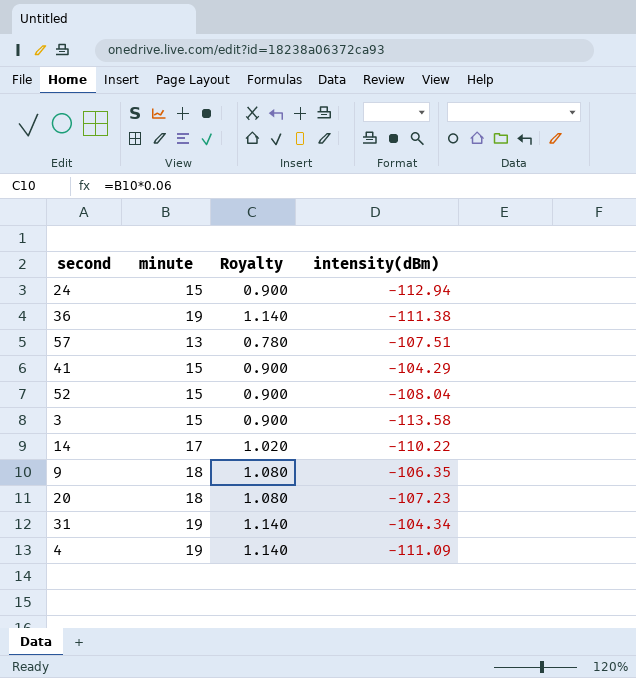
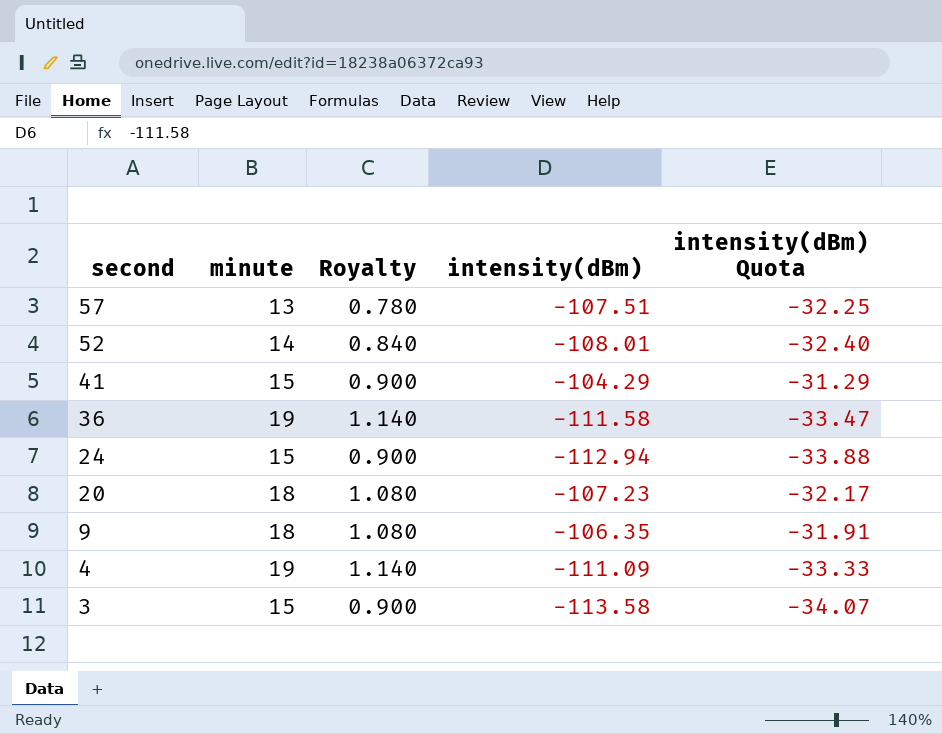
row order: none -> second descending
column intensity(dBm) Quota | formula: none -> [intensity(dBm)] * 0.3
row 14: 17 | 1.020 | -110.22 -> none
row 31: 19 | 1.140 | -104.34 -> none
52 | minute: 15 -> 14
52 | Royalty: 0.900 -> 0.840
52 | intensity(dBm): -108.04 -> -108.01
36 | intensity(dBm): -111.38 -> -111.58

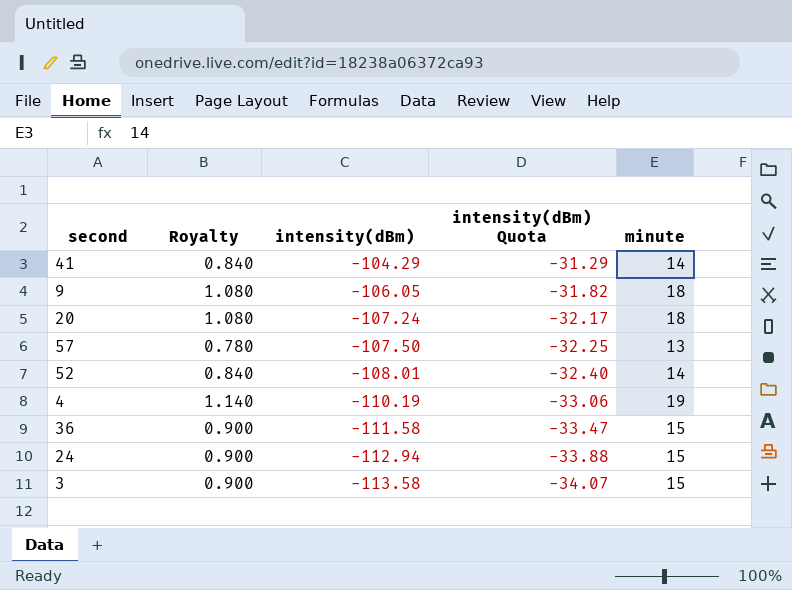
row order: second descending -> intensity(dBm) descending
column minute | position: 2 -> 5
41 | Royalty: 0.900 -> 0.840
41 | minute: 15 -> 14
9 | intensity(dBm): -106.35 -> -106.05
9 | intensity(dBm) Quota: -31.91 -> -31.82
20 | intensity(dBm): -107.23 -> -107.24
57 | intensity(dBm): -107.51 -> -107.50
4 | intensity(dBm): -111.09 -> -110.19
4 | intensity(dBm) Quota: -33.33 -> -33.06
36 | Royalty: 1.140 -> 0.900
36 | minute: 19 -> 15

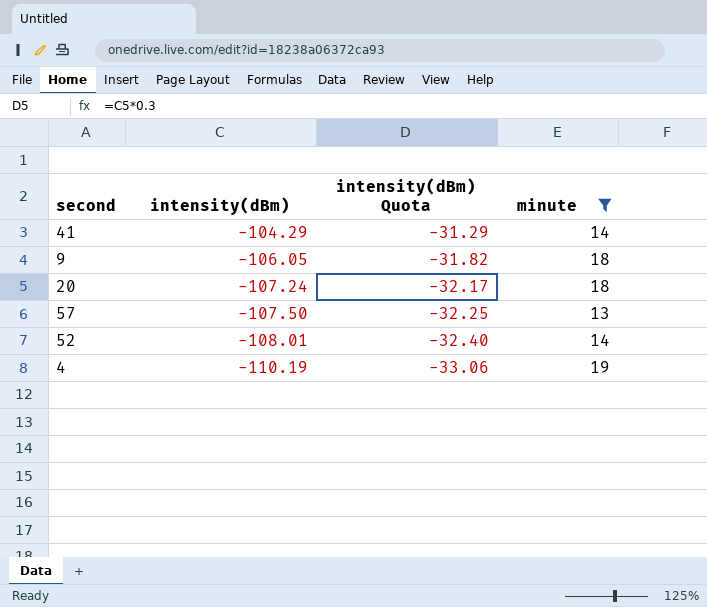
filter: none -> minute != 15
column Royalty | formula: [minute] * 0.06 -> none

